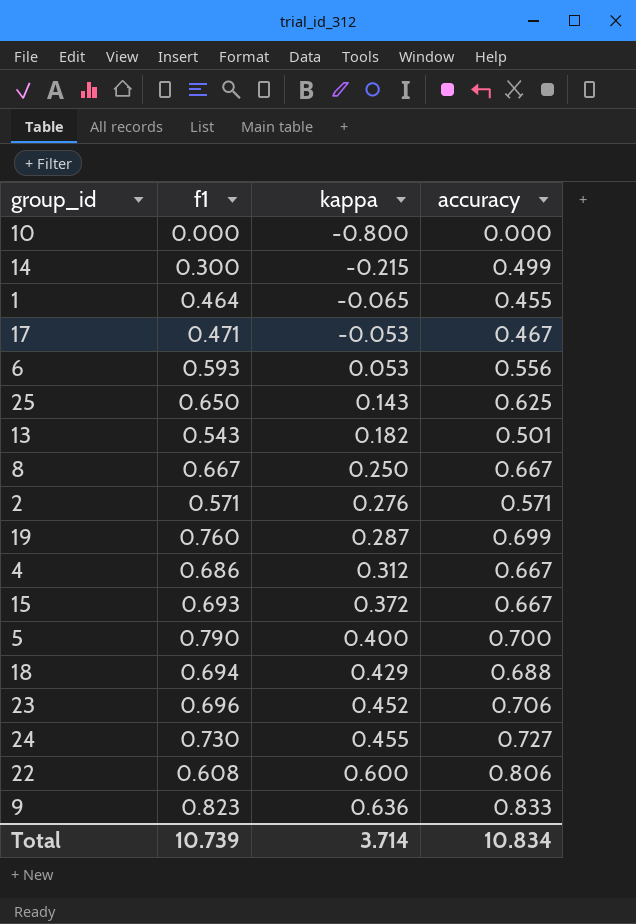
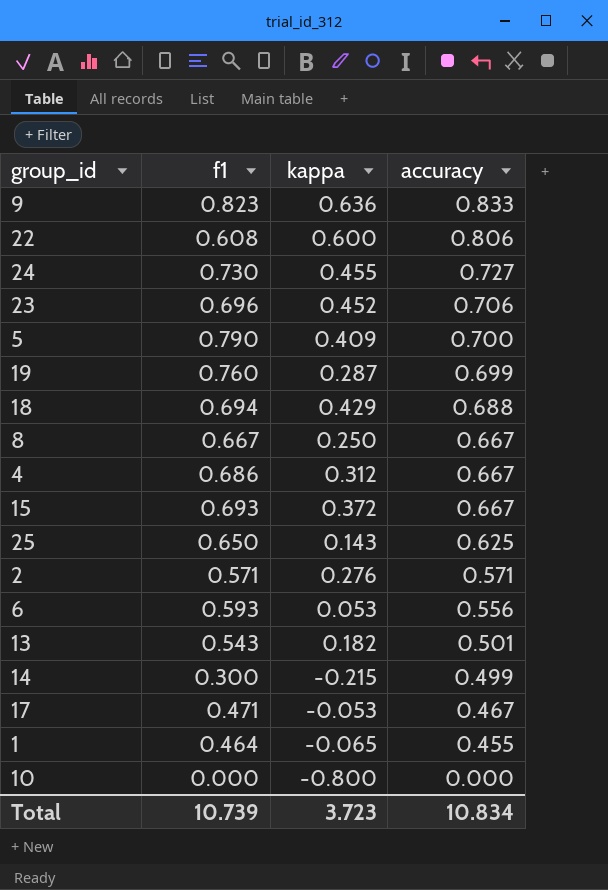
row order: kappa ascending -> accuracy descending
5 | kappa: 0.400 -> 0.409
Total | kappa: 3.714 -> 3.723

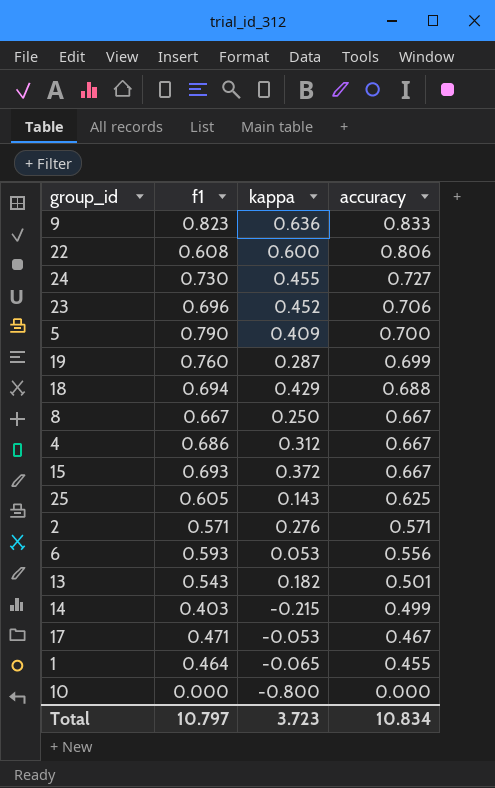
25 | f1: 0.650 -> 0.605
14 | f1: 0.300 -> 0.403
Total | f1: 10.739 -> 10.797

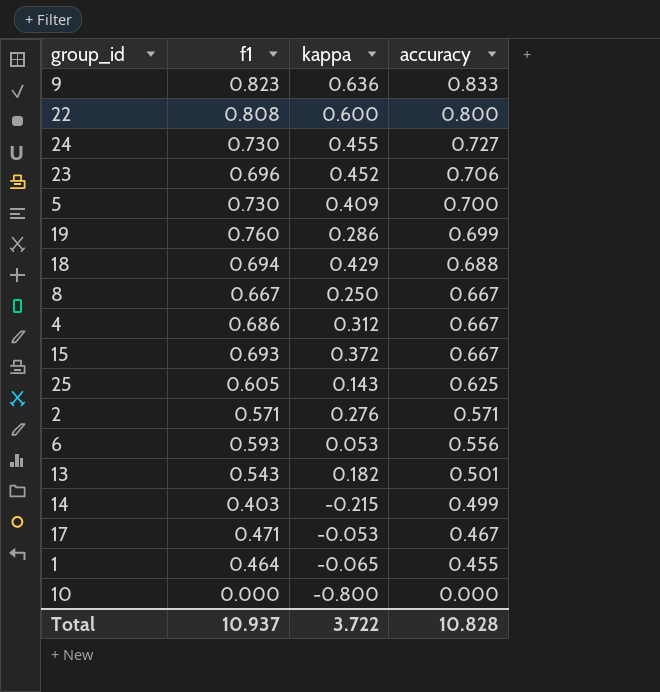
22 | f1: 0.608 -> 0.808
22 | accuracy: 0.806 -> 0.800
5 | f1: 0.790 -> 0.730
19 | kappa: 0.287 -> 0.286
Total | f1: 10.797 -> 10.937
Total | kappa: 3.723 -> 3.722
Total | accuracy: 10.834 -> 10.828

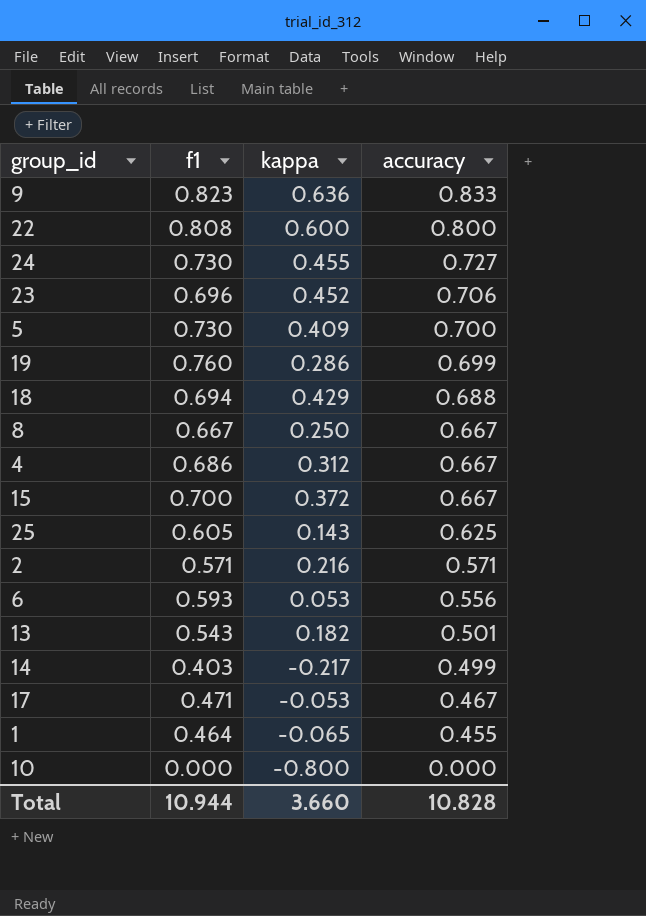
15 | f1: 0.693 -> 0.700
2 | kappa: 0.276 -> 0.216
14 | kappa: -0.215 -> -0.217
Total | f1: 10.937 -> 10.944
Total | kappa: 3.722 -> 3.660

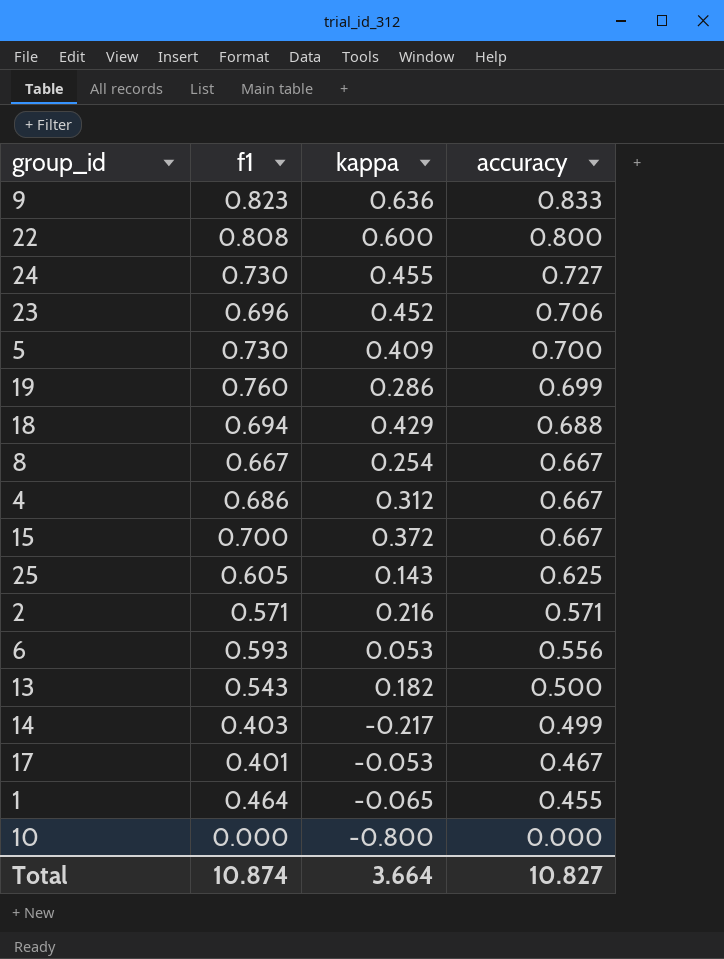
8 | kappa: 0.250 -> 0.254
13 | accuracy: 0.501 -> 0.500
17 | f1: 0.471 -> 0.401
Total | f1: 10.944 -> 10.874
Total | kappa: 3.660 -> 3.664
Total | accuracy: 10.828 -> 10.827

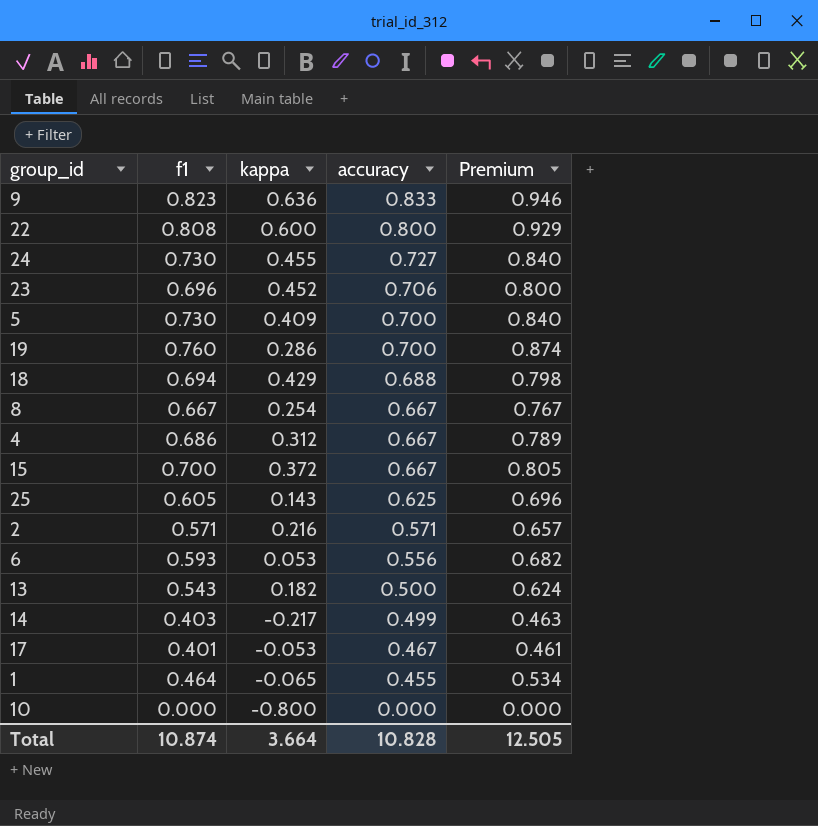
column Premium | formula: none -> [f1] * 1.15
19 | accuracy: 0.699 -> 0.700
Total | accuracy: 10.827 -> 10.828

